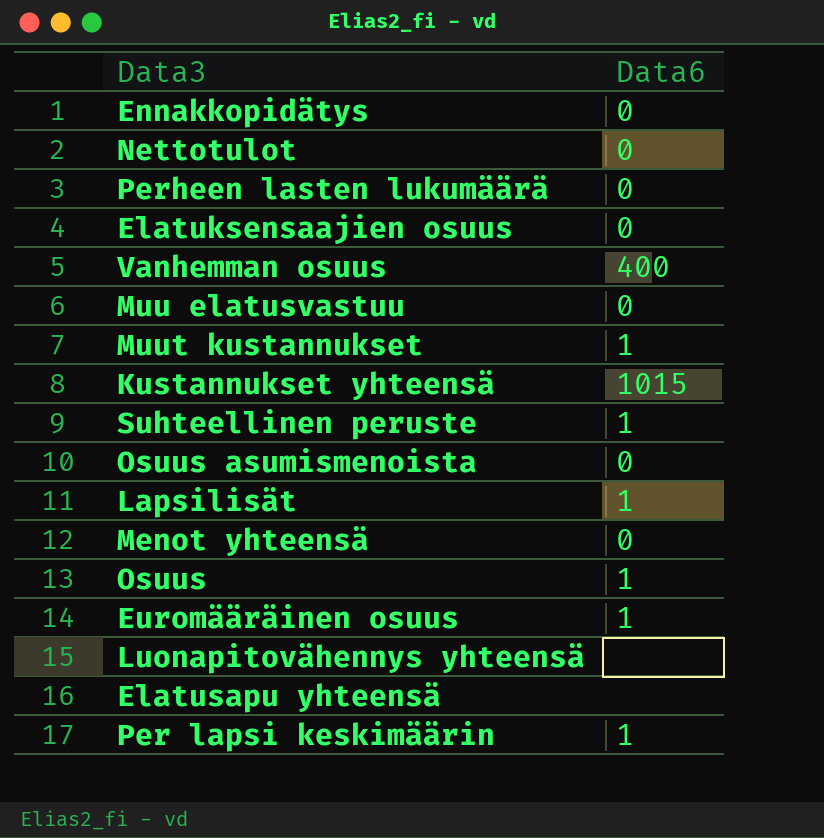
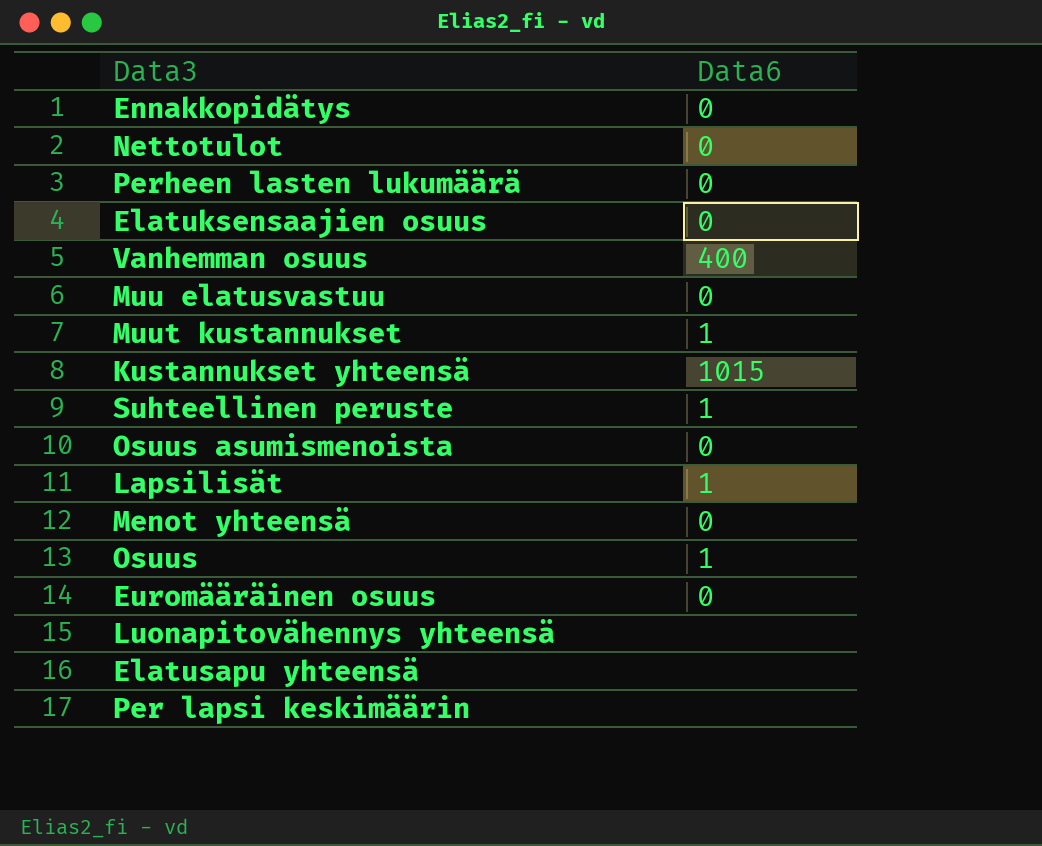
Euromääräinen osuus | Data6: 1 -> 0
Per lapsi keskimäärin | Data6: 1 -> none

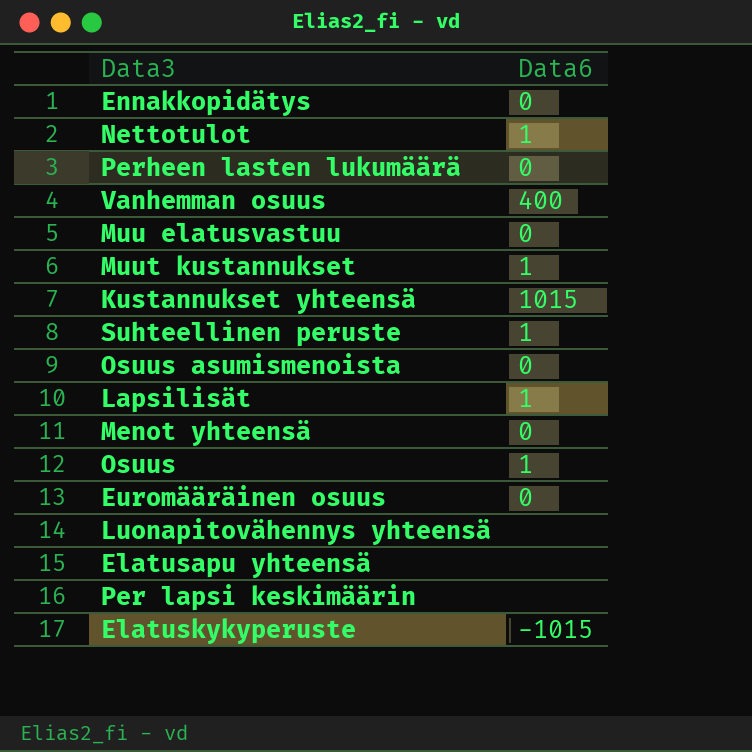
row Elatuksensaajien osuus: 0 -> none
Nettotulot | Data6: 0 -> 1
row Elatuskykyperuste: none -> -1015

